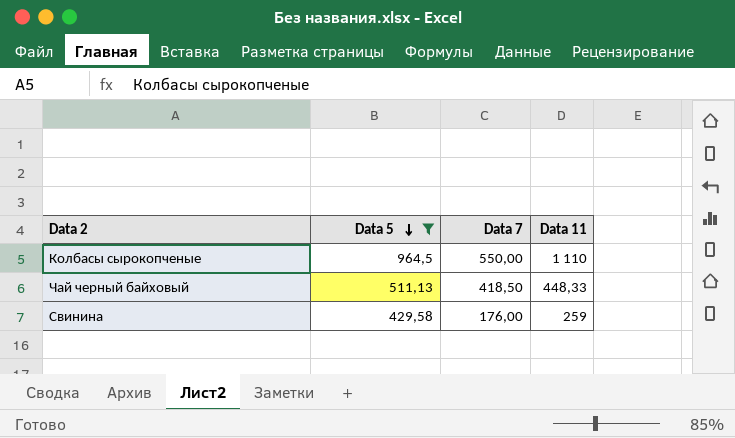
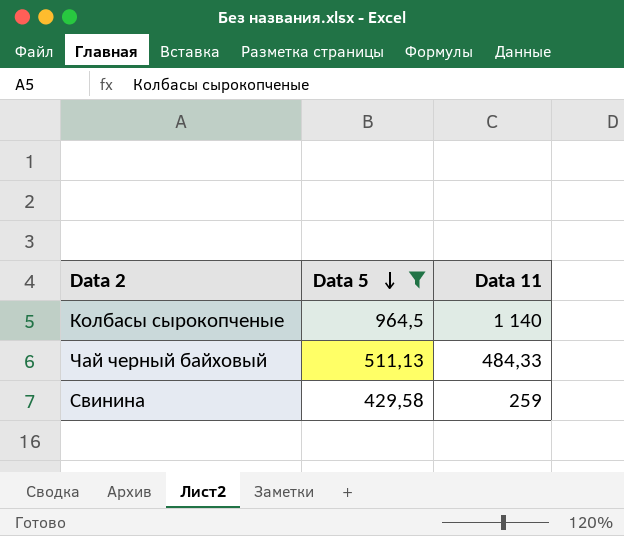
column Data 7 | position: 3 -> none
Колбасы сырокопченые | Data 11: 1 110 -> 1 140
Чай черный байховый | Data 11: 448,33 -> 484,33

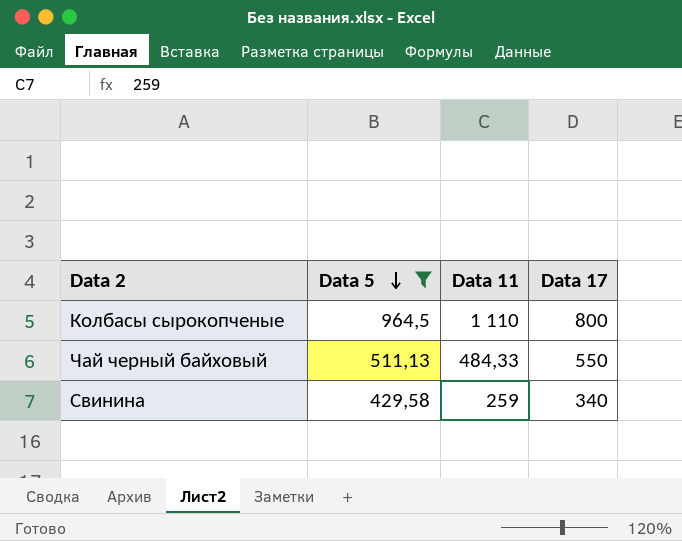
column Data 17 | position: none -> 4
Колбасы сырокопченые | Data 11: 1 140 -> 1 110

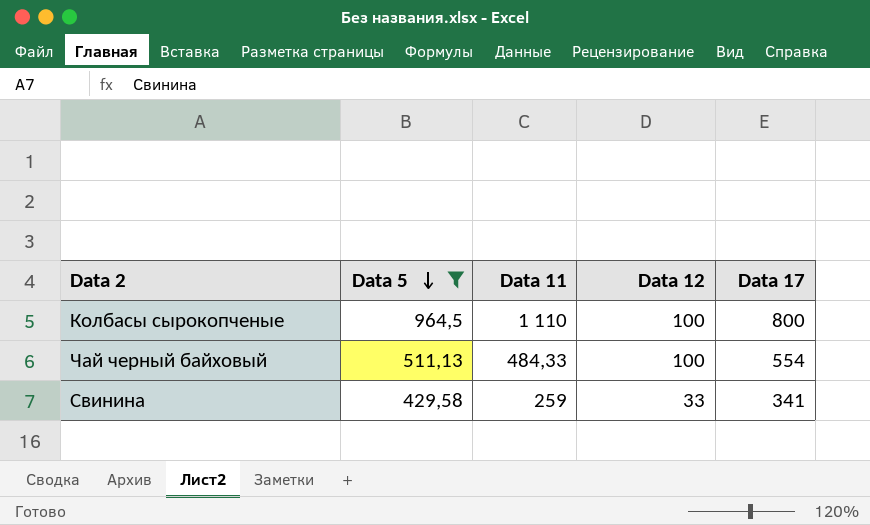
column Data 12 | position: none -> 4
Чай черный байховый | Data 17: 550 -> 554
Свинина | Data 17: 340 -> 341

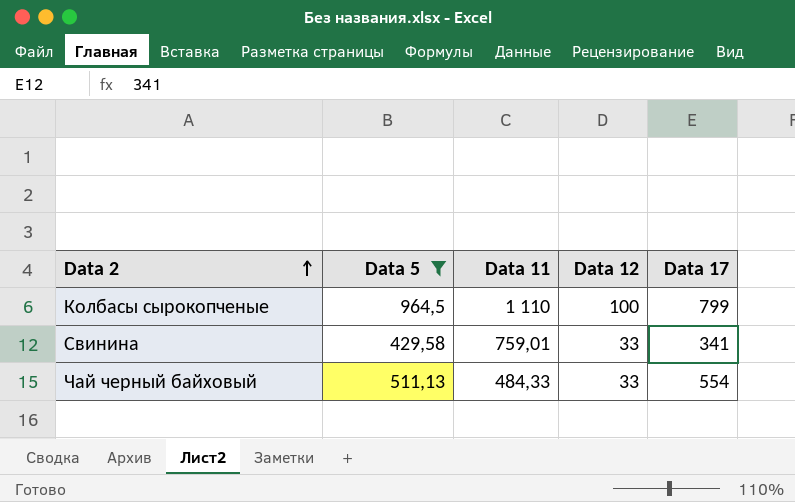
row order: Data 5 descending -> Data 2 ascending
Колбасы сырокопченые | Data 17: 800 -> 799
Свинина | Data 11: 259 -> 759,01
Чай черный байховый | Data 12: 100 -> 33

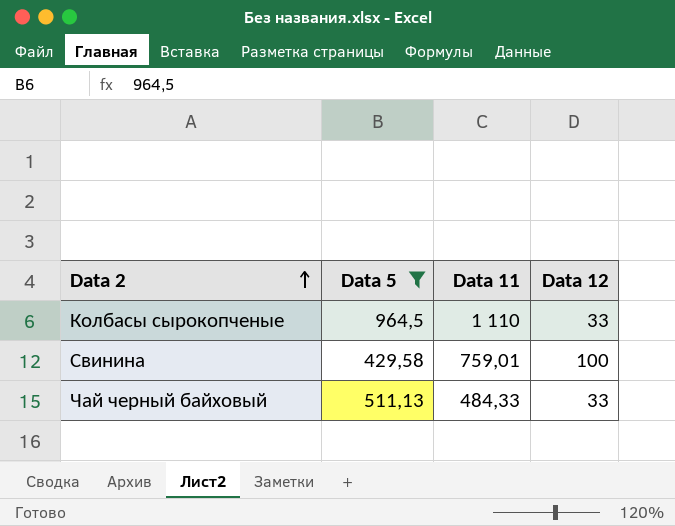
column Data 17 | position: 5 -> none
Колбасы сырокопченые | Data 12: 100 -> 33
Свинина | Data 12: 33 -> 100

